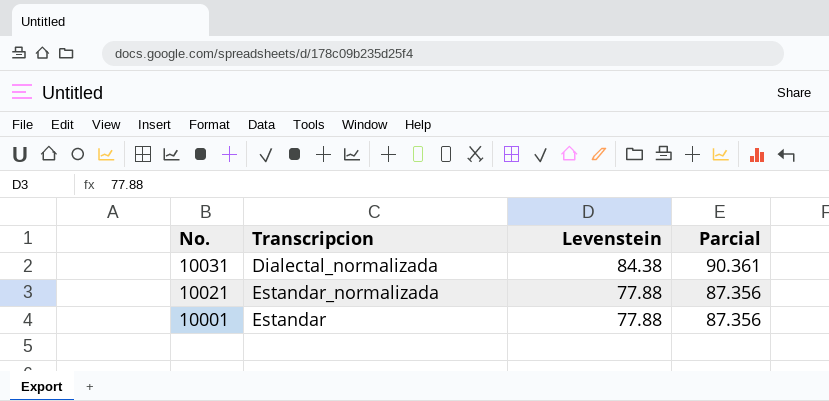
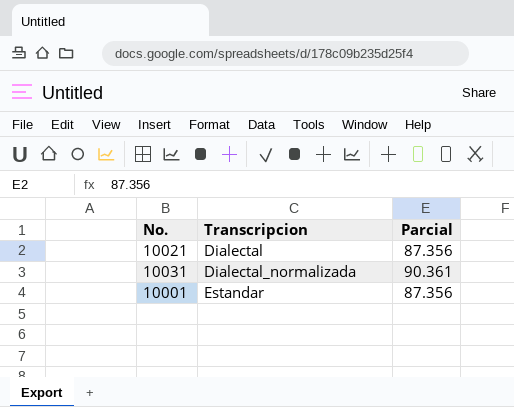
row order: No. descending -> Transcripcion ascending
column Levenstein | position: 3 -> none
10021 | Transcripcion: Estandar_normalizada -> Dialectal

